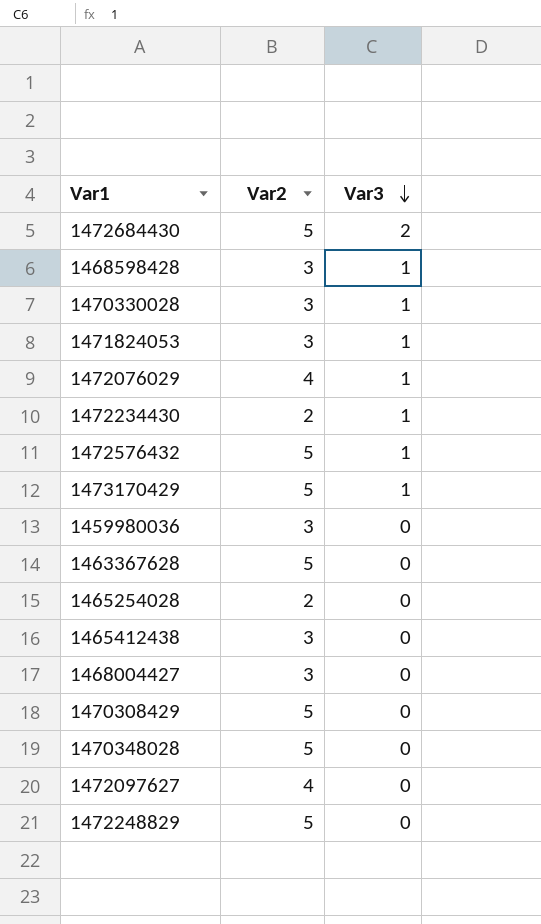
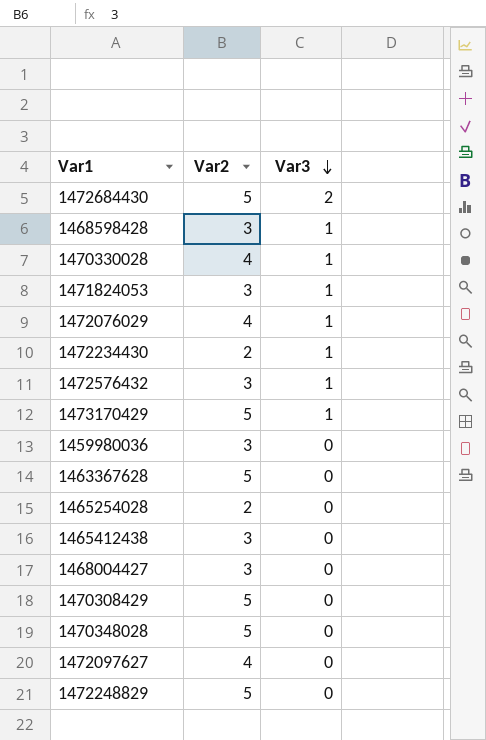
1470330028 | Var2: 3 -> 4
1472576432 | Var2: 5 -> 3

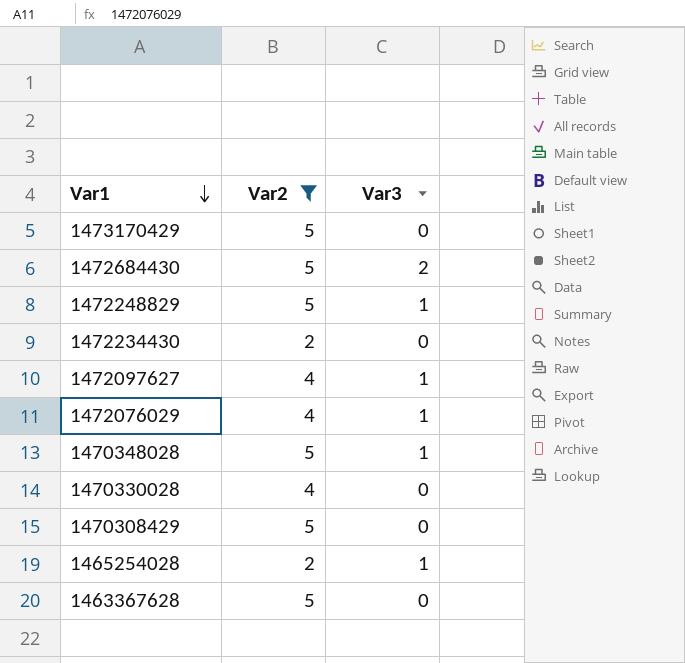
filter: none -> Var2 != 3
row order: Var3 descending -> Var1 descending
1473170429 | Var3: 1 -> 0
1472248829 | Var3: 0 -> 1
1472234430 | Var3: 1 -> 0
1472097627 | Var3: 0 -> 1
1470348028 | Var3: 0 -> 1
1470330028 | Var3: 1 -> 0
1465254028 | Var3: 0 -> 1

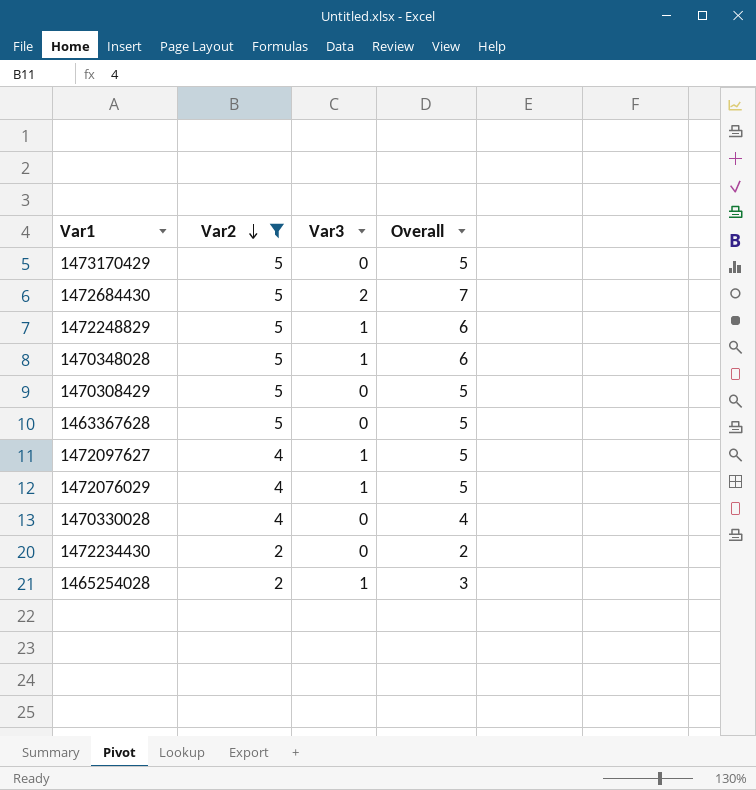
row order: Var1 descending -> Var2 descending
column Overall | formula: none -> [Var2] + [Var3]

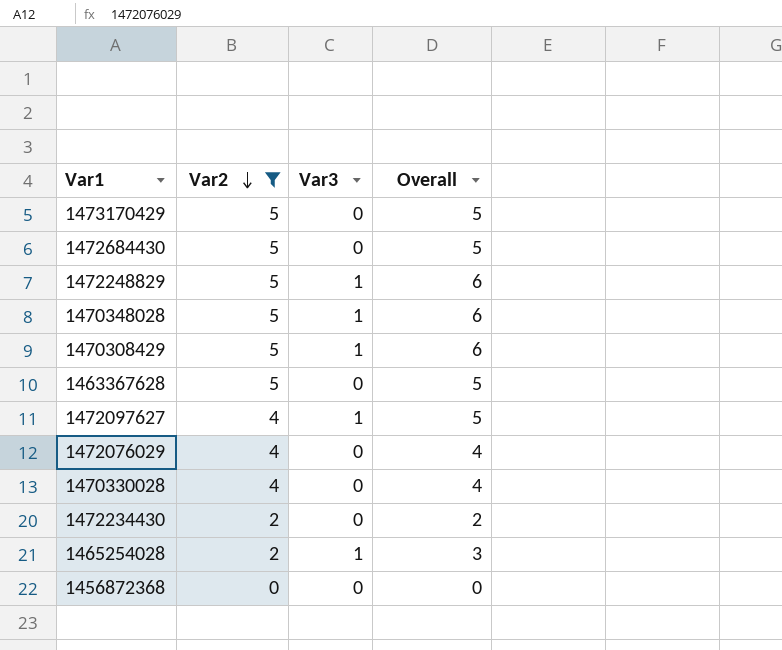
1472684430 | Var3: 2 -> 0
1472684430 | Overall: 7 -> 5
1470308429 | Var3: 0 -> 1
1470308429 | Overall: 5 -> 6
1472076029 | Var3: 1 -> 0
1472076029 | Overall: 5 -> 4
row 1456872368: none -> 0 | 0 | 0

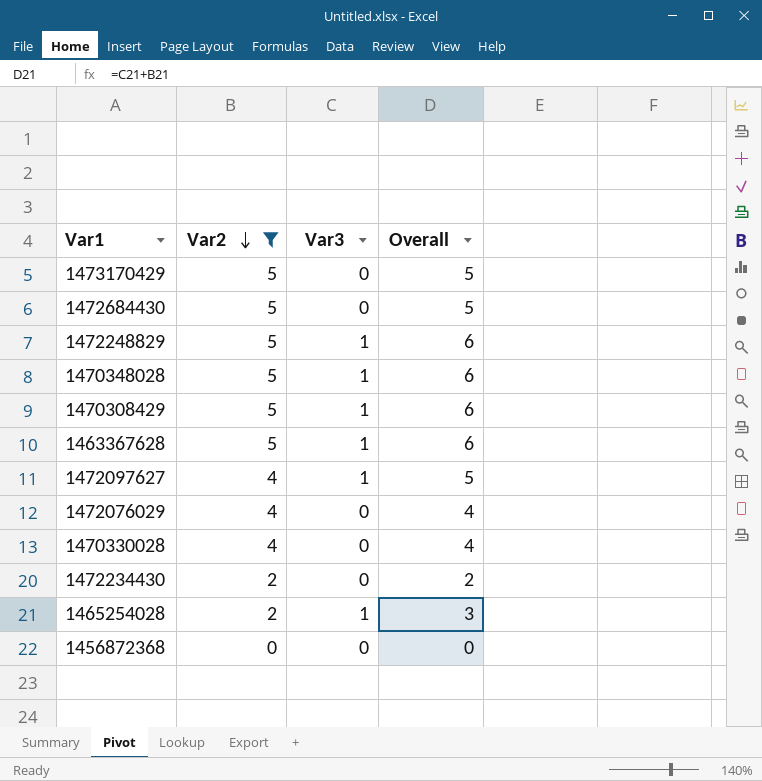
1463367628 | Var3: 0 -> 1
1463367628 | Overall: 5 -> 6

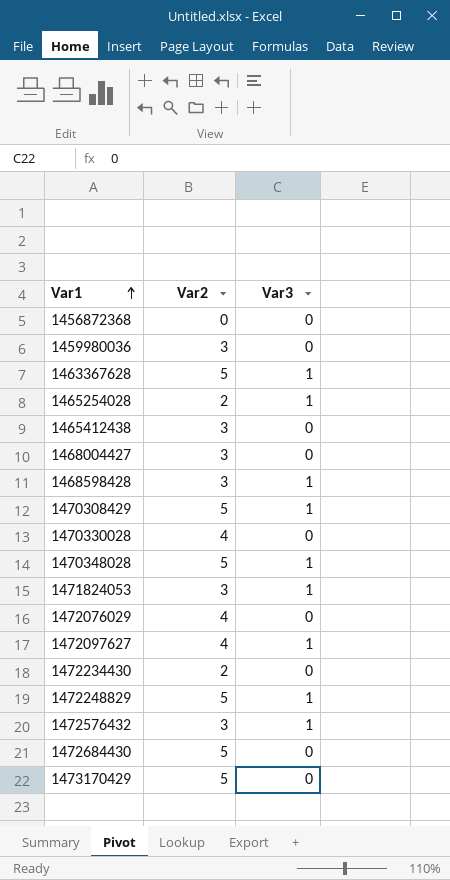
filter: Var2 != 3 -> none
row order: Var2 descending -> Var1 ascending
column Overall | formula: [Var2] + [Var3] -> none

